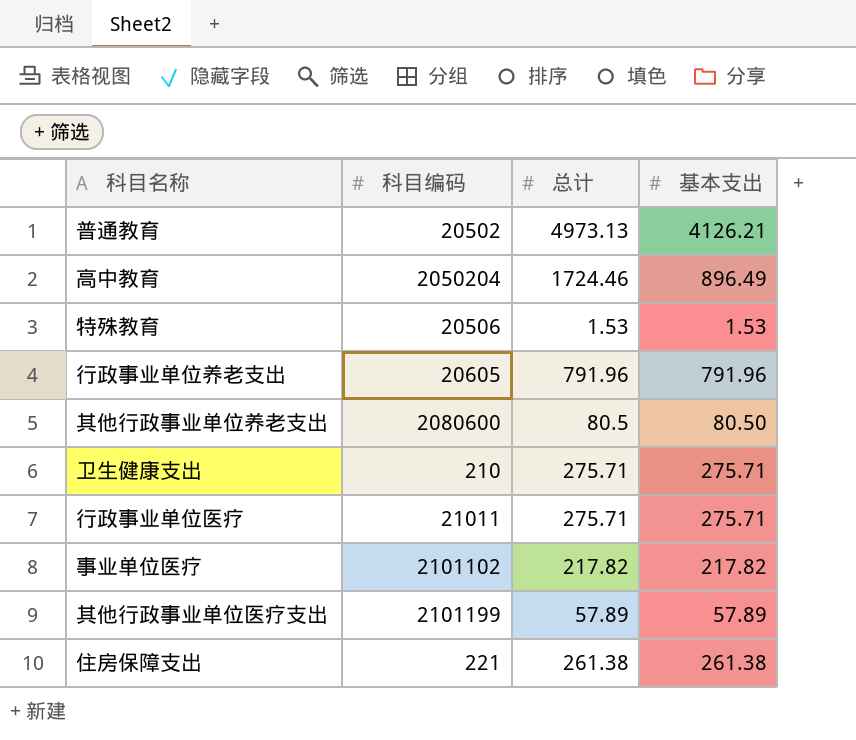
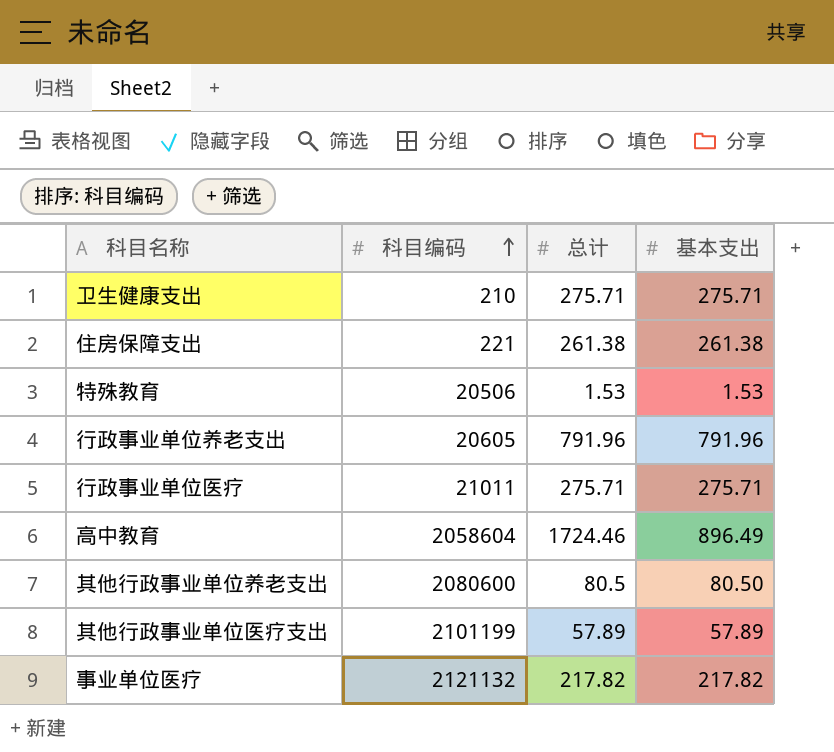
row order: none -> 科目编码 ascending
row 普通教育: 20502 | 4973.13 | 4126.21 -> none
高中教育 | 科目编码: 2050204 -> 2058604
事业单位医疗 | 科目编码: 2101102 -> 2121132

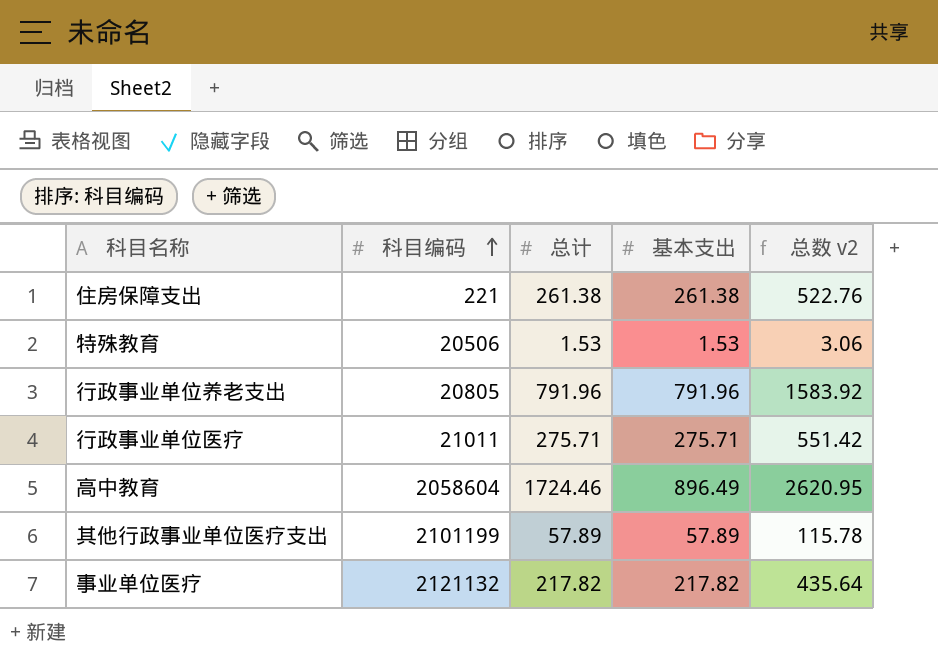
column 总数 v2 | formula: none -> [总计] + [基本支出]
row 卫生健康支出: 210 | 275.71 | 275.71 -> none
row 其他行政事业单位养老支出: 2080600 | 80.5 | 80.50 -> none
行政事业单位养老支出 | 科目编码: 20605 -> 20805

